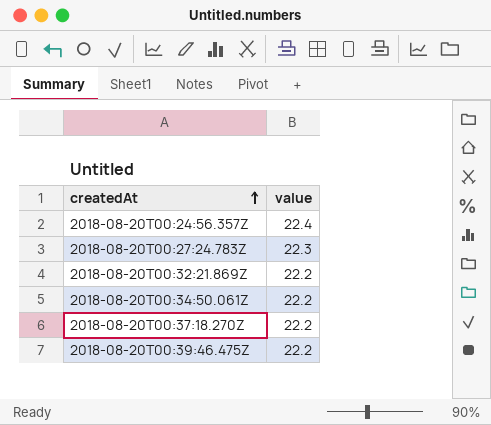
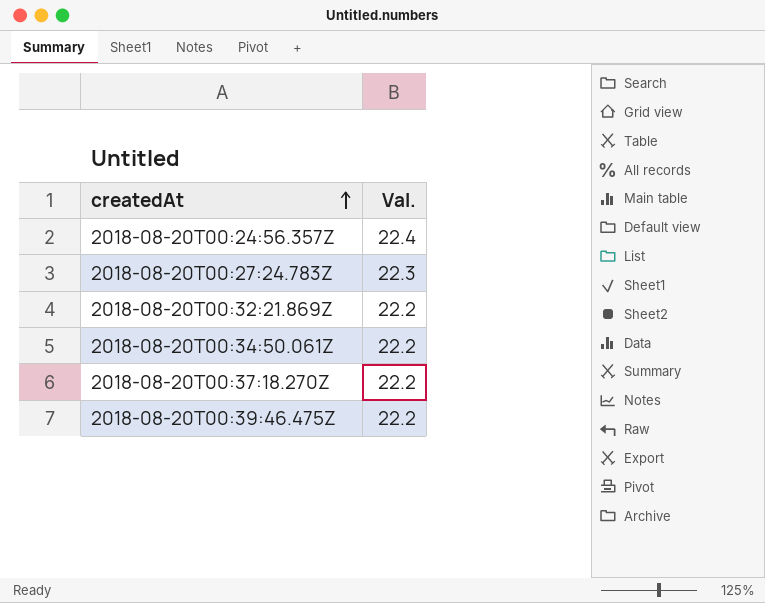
column name: value -> Val.

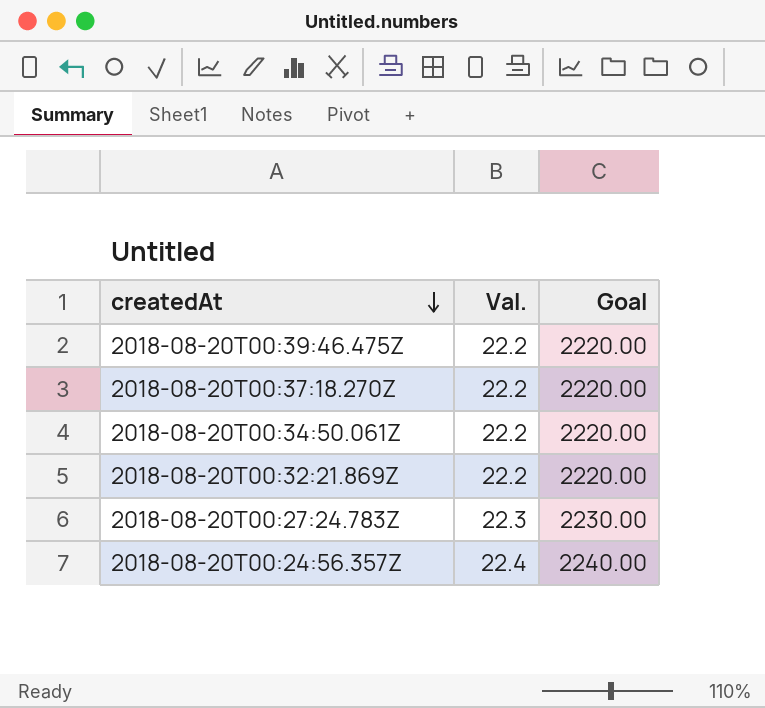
row order: createdAt ascending -> createdAt descending
column Goal | formula: none -> [Val.] * 100

